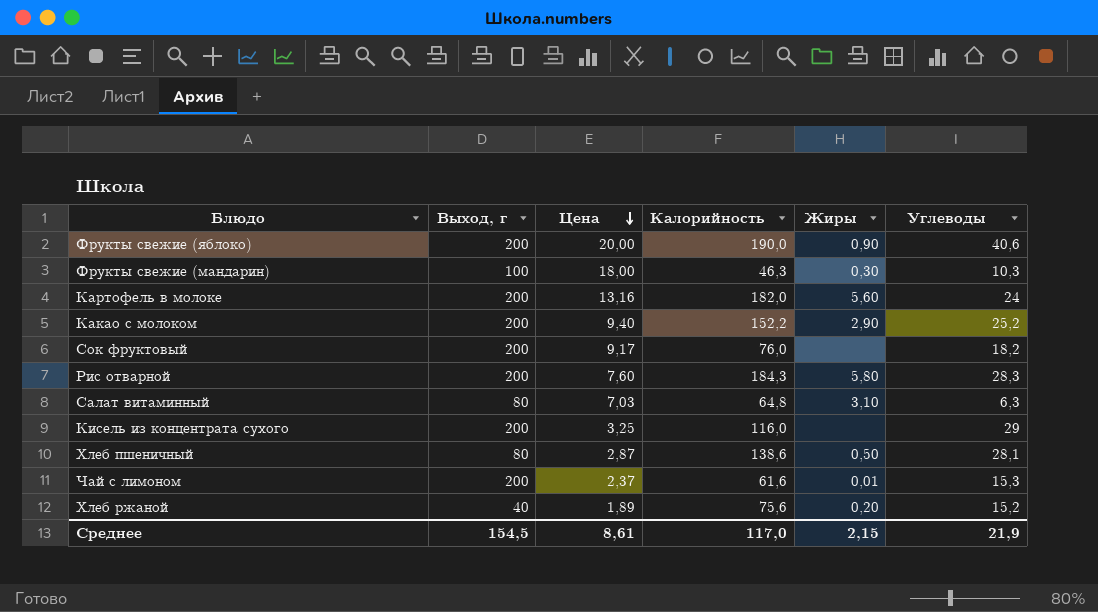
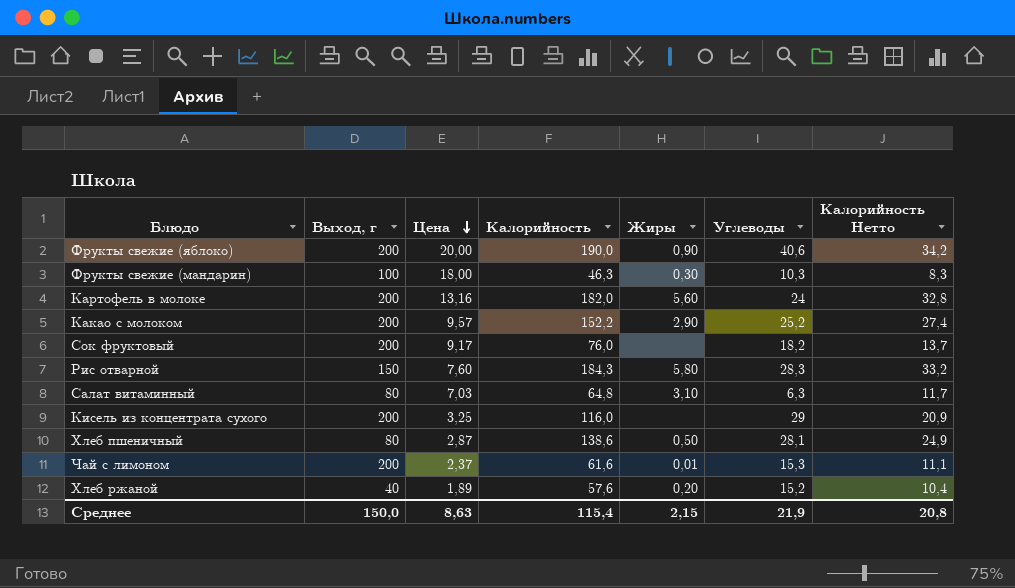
column Калорийность Нетто | formula: none -> [Калорийность] * 0,18
Какао с молоком | Цена: 9,40 -> 9,57
Рис отварной | Выход, г: 200 -> 150
Хлеб ржаной | Калорийность: 75,6 -> 57,6
Среднее | Выход, г: 154,5 -> 150,0
Среднее | Цена: 8,61 -> 8,63
Среднее | Калорийность: 117,0 -> 115,4

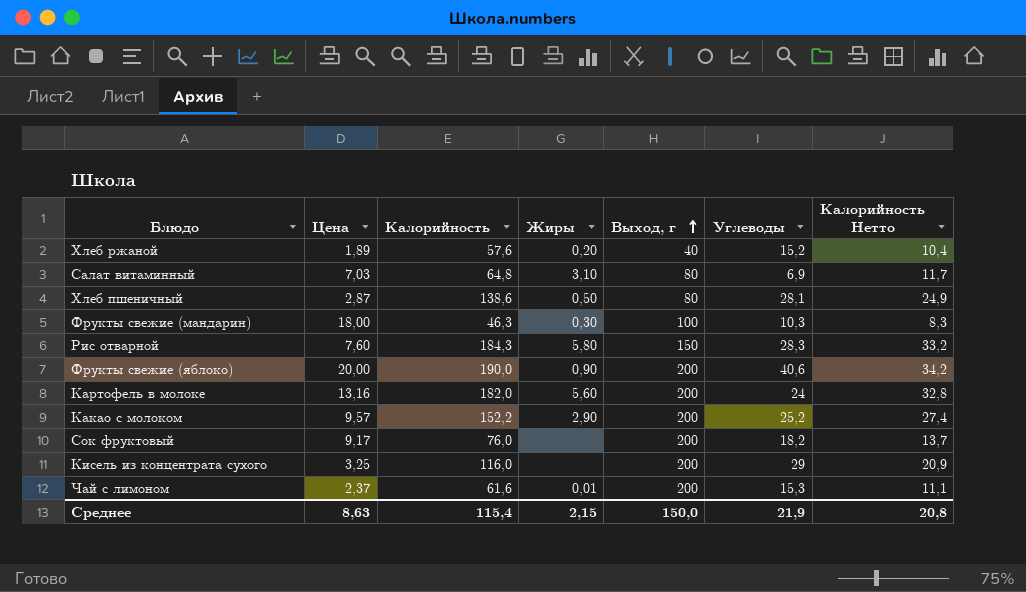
row order: Цена descending -> Выход, г ascending
column Выход, г | position: 2 -> 5
Салат витаминный | Углеводы: 6,3 -> 6,9

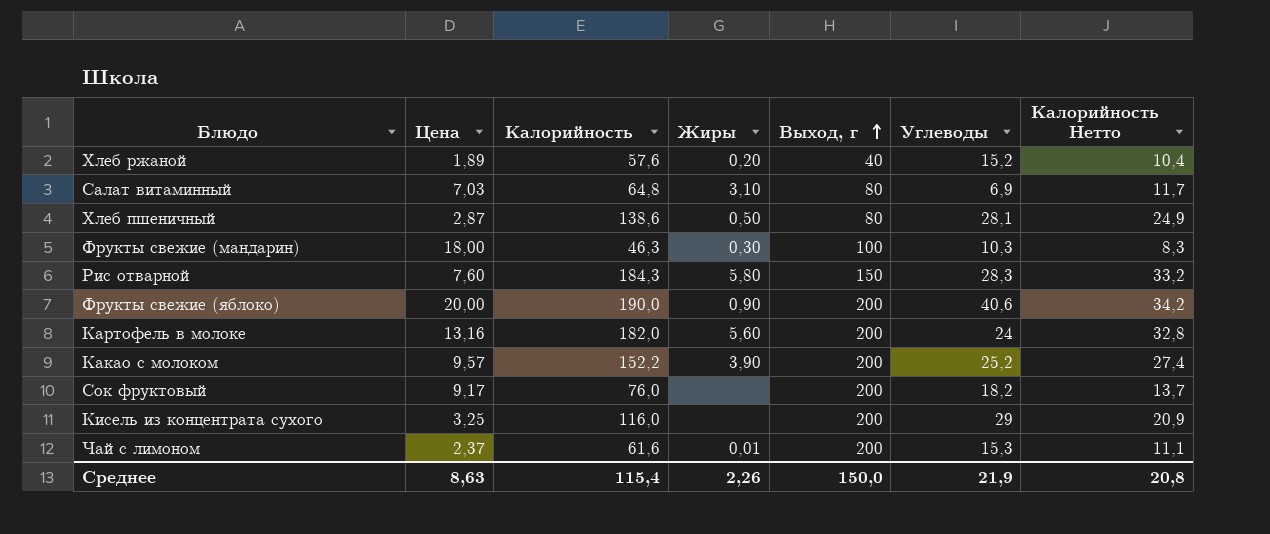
Какао с молоком | Жиры: 2,90 -> 3,90
Среднее | Жиры: 2,15 -> 2,26

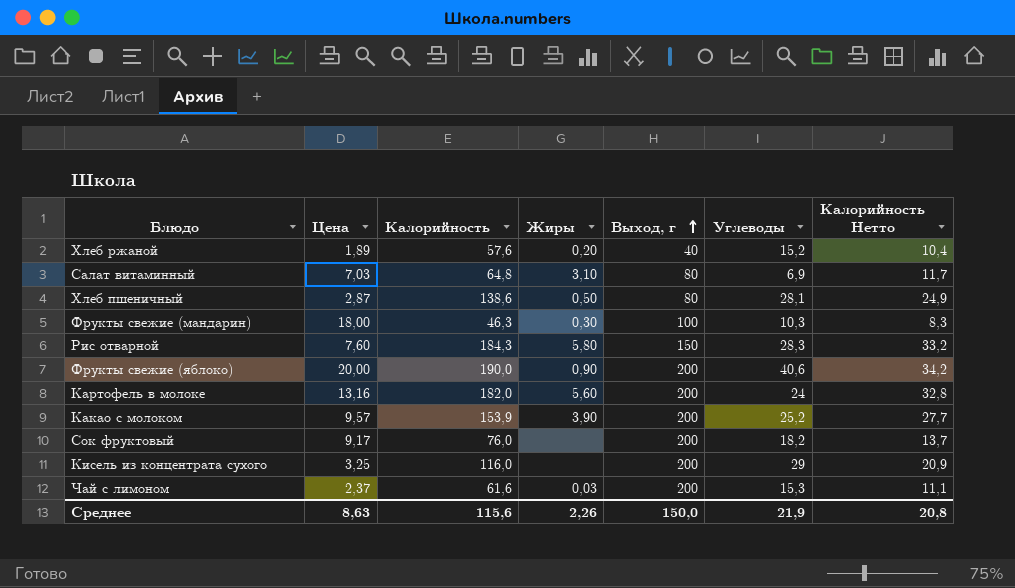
Какао с молоком | Калорийность: 152,2 -> 153,9
Какао с молоком | Калорийность Нетто: 27,4 -> 27,7
Чай с лимоном | Жиры: 0,01 -> 0,03
Среднее | Калорийность: 115,4 -> 115,6

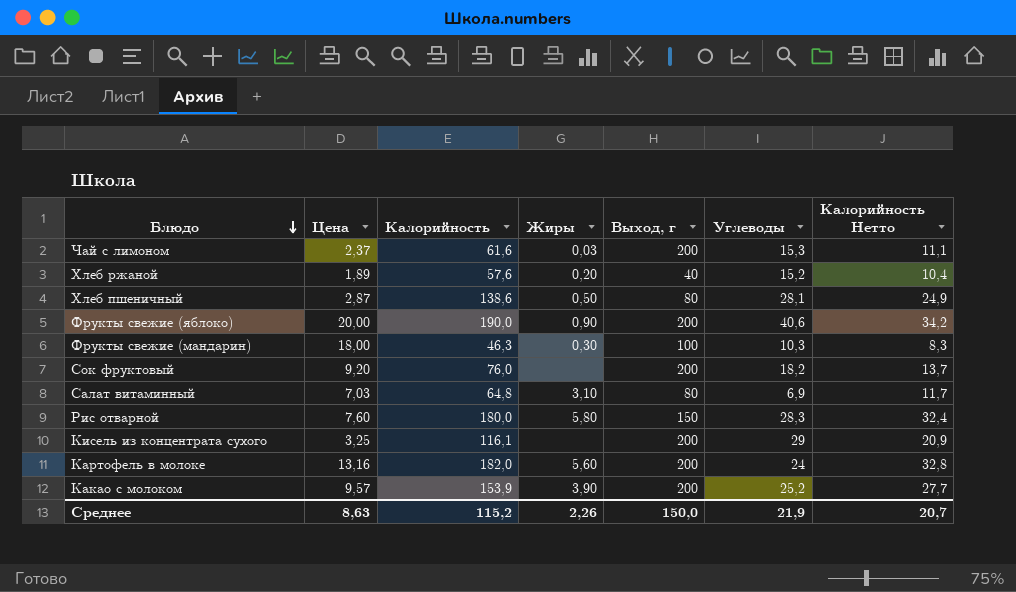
row order: Выход, г ascending -> Блюдо descending
Сок фруктовый | Цена: 9,17 -> 9,20
Рис отварной | Калорийность: 184,3 -> 180,0
Рис отварной | Калорийность Нетто: 33,2 -> 32,4
Кисель из концентрата сухого | Калорийность: 116,0 -> 116,1
Среднее | Калорийность: 115,6 -> 115,2
Среднее | Калорийность Нетто: 20,8 -> 20,7

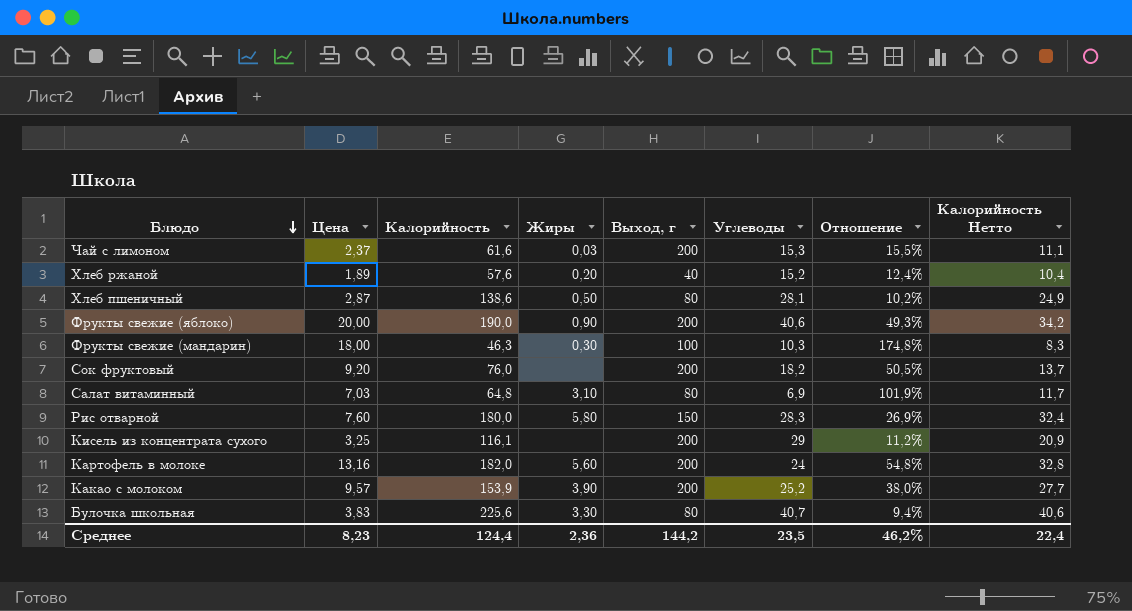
column Отношение | formula: none -> [Цена] / [Углеводы]
row Булочка школьная: none -> 3,83 | 225,6 | 3,30 | 80 | 40,7 | 9,4% | 40,6
Среднее | Цена: 8,63 -> 8,23
Среднее | Калорийность: 115,2 -> 124,4
Среднее | Жиры: 2,26 -> 2,36
Среднее | Выход, г: 150,0 -> 144,2
Среднее | Углеводы: 21,9 -> 23,5
Среднее | Калорийность Нетто: 20,7 -> 22,4

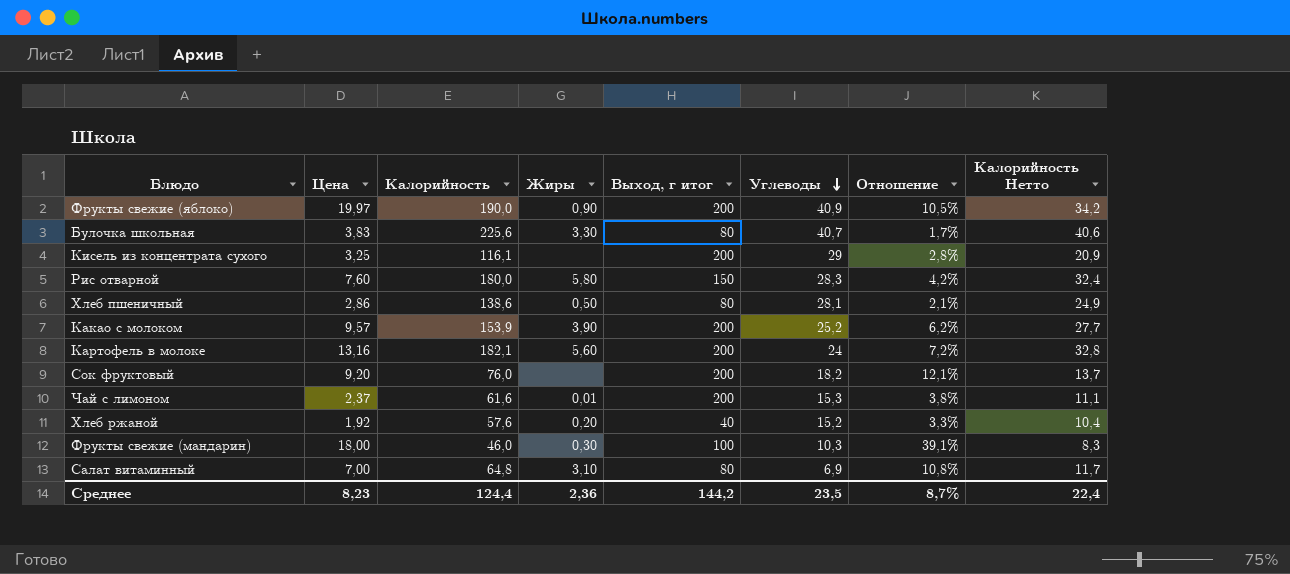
row order: Блюдо descending -> Углеводы descending
column name: Выход, г -> Выход, г итог
column Отношение | formula: [Цена] / [Углеводы] -> [Цена] / [Калорийность]
Фрукты свежие (яблоко) | Цена: 20,00 -> 19,97
Фрукты свежие (яблоко) | Углеводы: 40,6 -> 40,9
Хлеб пшеничный | Цена: 2,87 -> 2,86
Картофель в молоке | Калорийность: 182,0 -> 182,1
Чай с лимоном | Жиры: 0,03 -> 0,01
Хлеб ржаной | Цена: 1,89 -> 1,92
Фрукты свежие (мандарин) | Калорийность: 46,3 -> 46,0
Салат витаминный | Цена: 7,03 -> 7,00
Среднее | Отношение: 46,2% -> 8,7%

